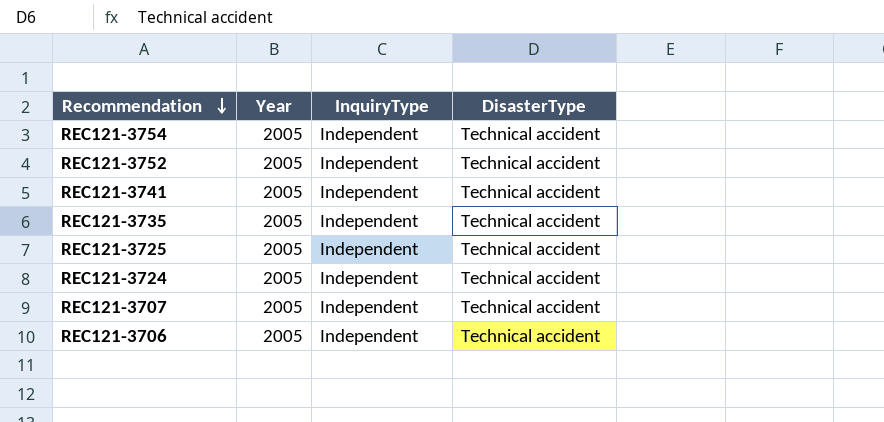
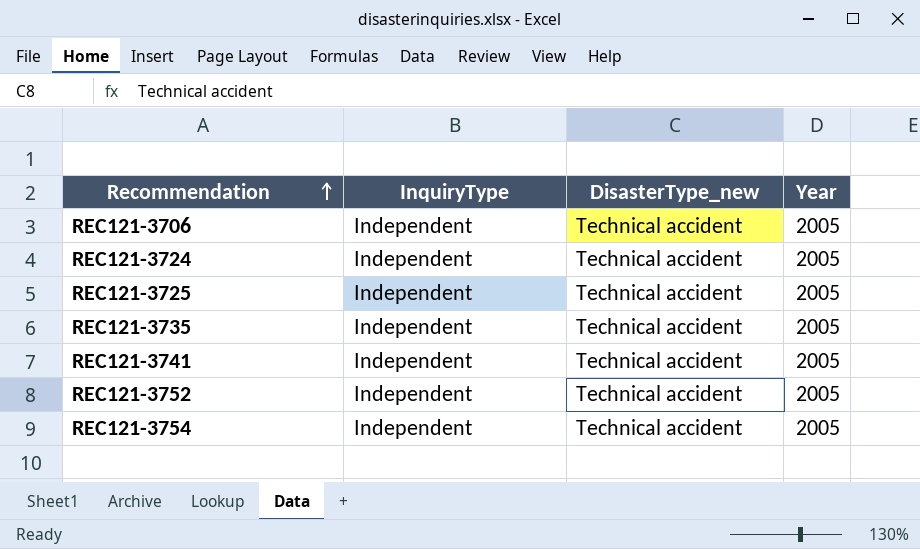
row order: Recommendation descending -> Recommendation ascending
column name: DisasterType -> DisasterType_new
column Year | position: 2 -> 4
row REC121-3707: 2005 | Independent | Technical accident -> none

